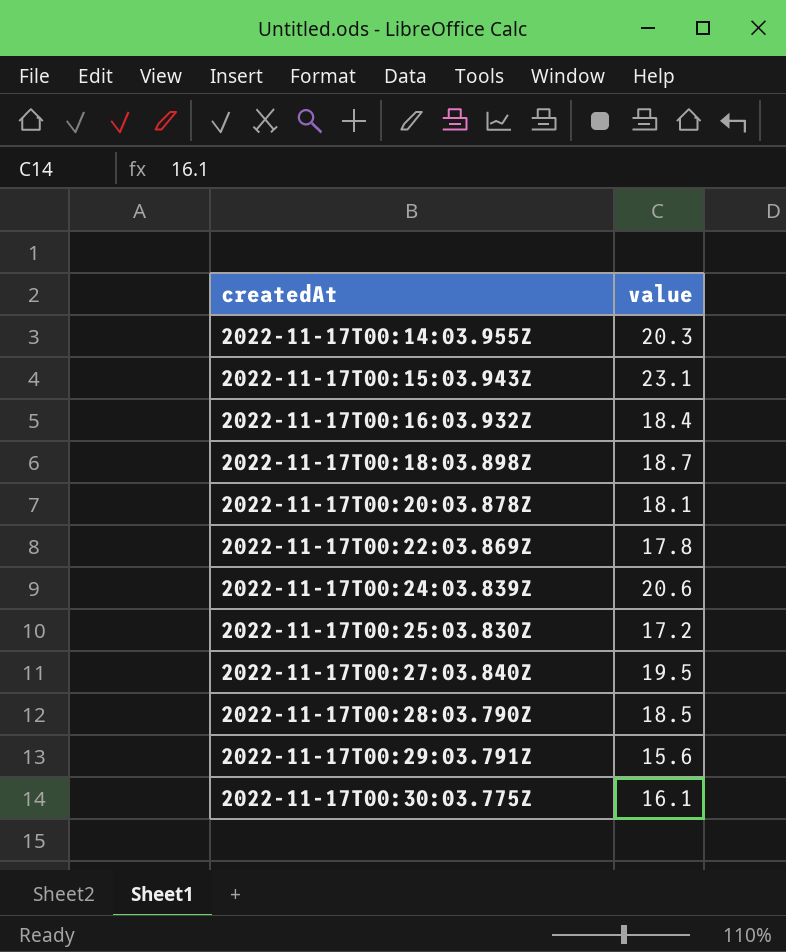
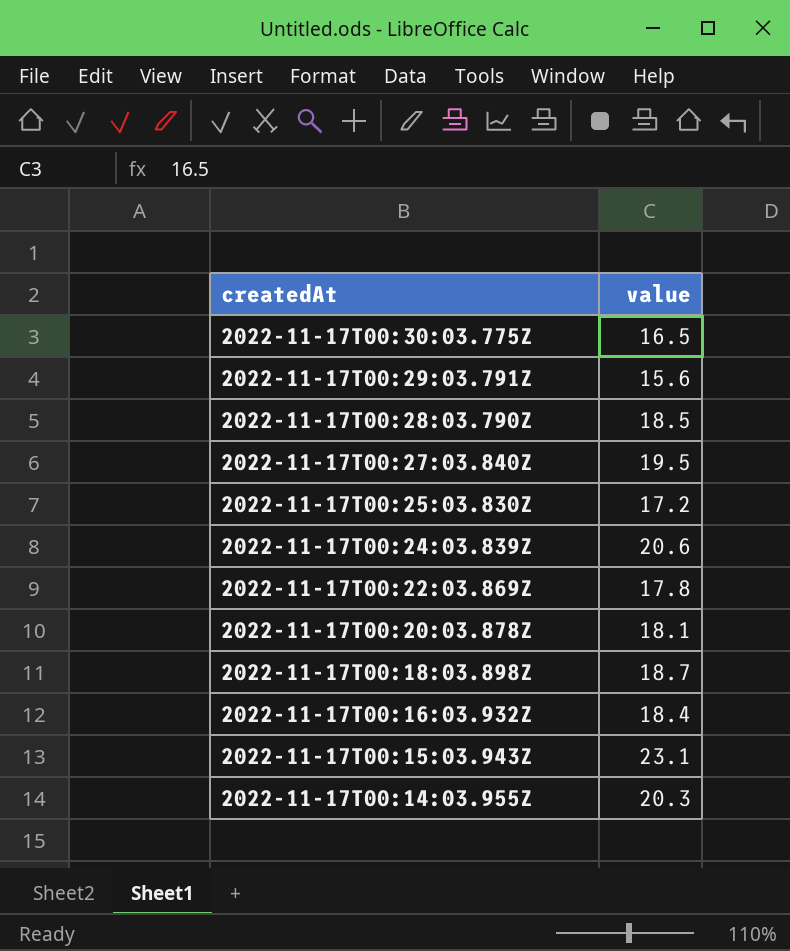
row order: createdAt ascending -> createdAt descending
2022-11-17T00:30:03.775Z | value: 16.1 -> 16.5

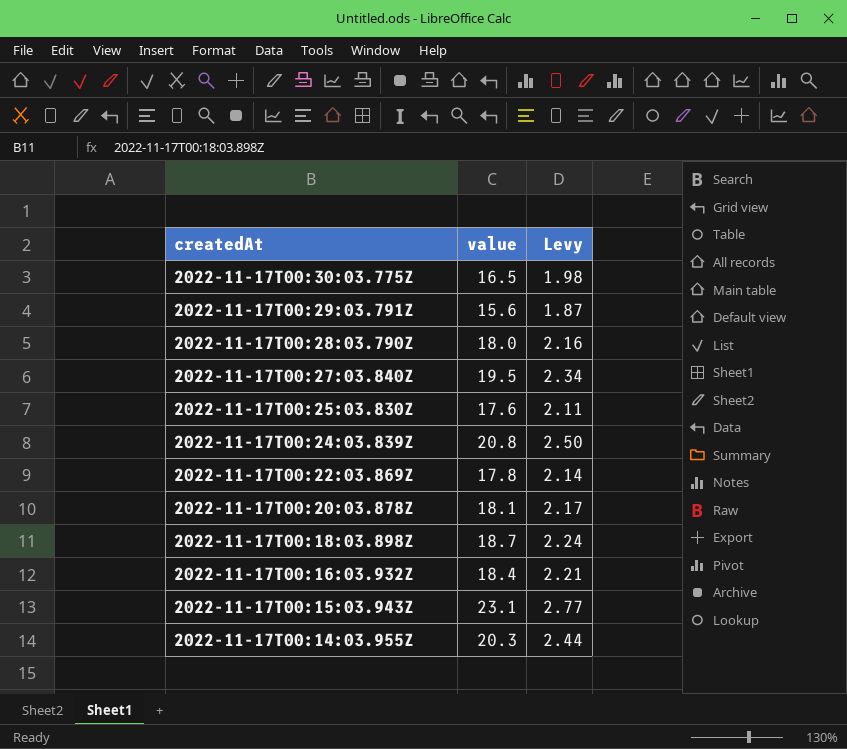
column Levy | formula: none -> [value] * 0.12
2022-11-17T00:28:03.790Z | value: 18.5 -> 18.0
2022-11-17T00:25:03.830Z | value: 17.2 -> 17.6
2022-11-17T00:24:03.839Z | value: 20.6 -> 20.8

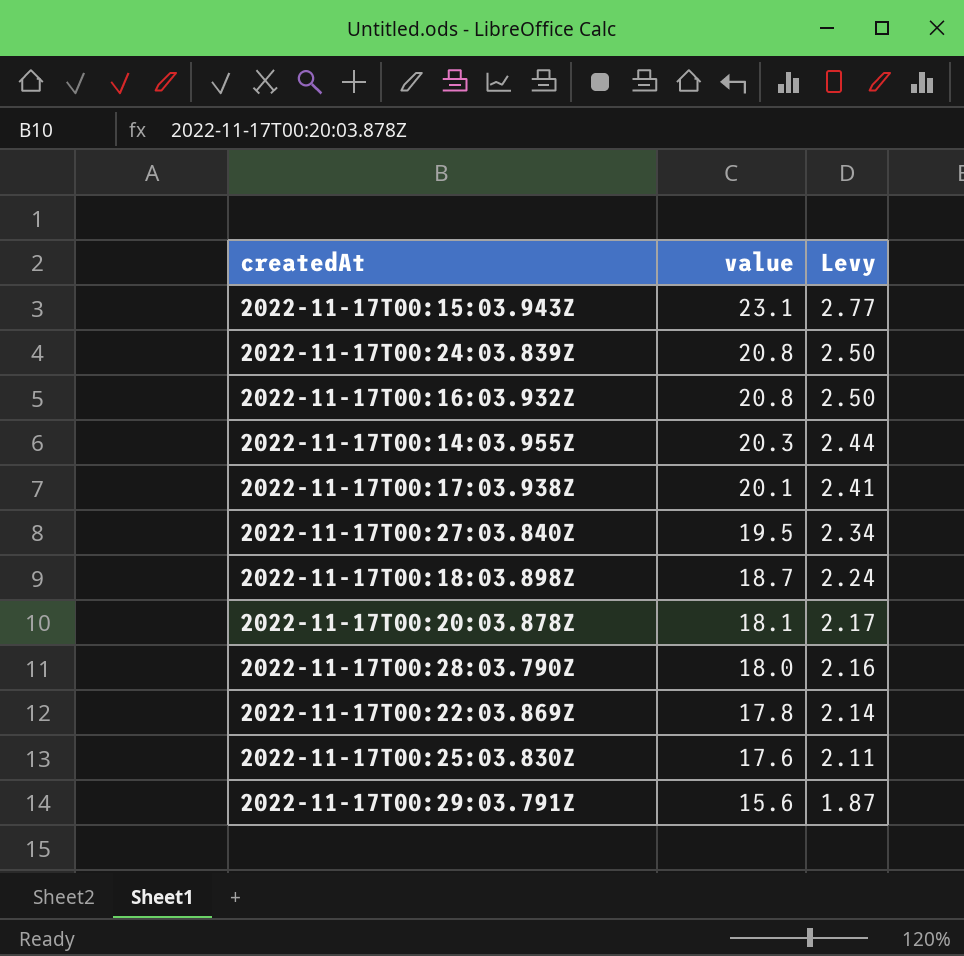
row order: createdAt descending -> value descending
row 2022-11-17T00:30:03.775Z: 16.5 | 1.98 -> none
2022-11-17T00:16:03.932Z | value: 18.4 -> 20.8
2022-11-17T00:16:03.932Z | Levy: 2.21 -> 2.50
row 2022-11-17T00:17:03.938Z: none -> 20.1 | 2.41

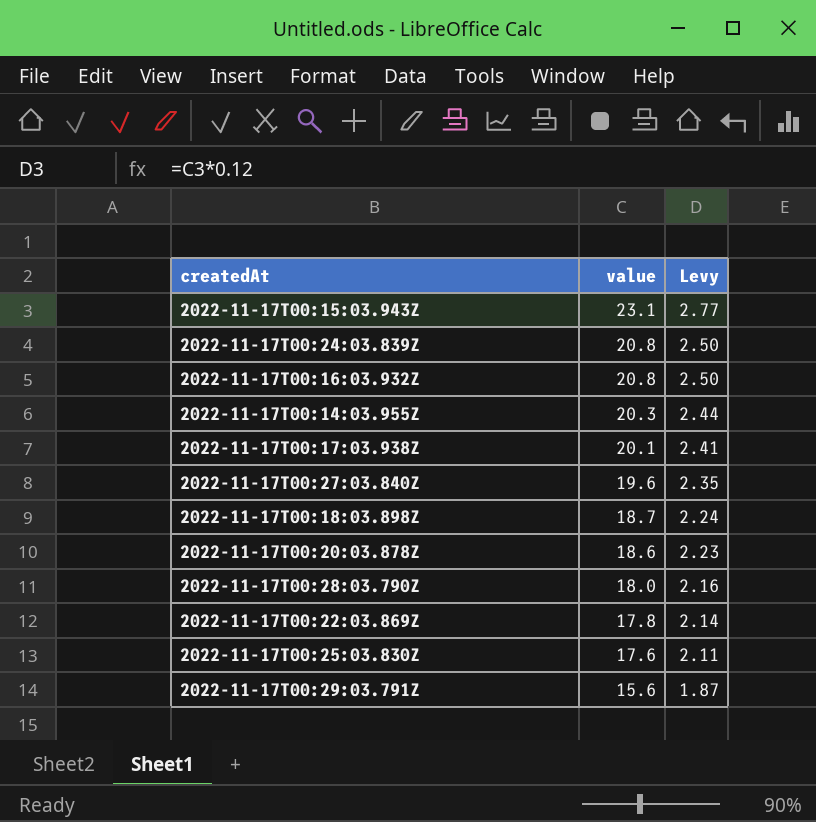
2022-11-17T00:27:03.840Z | value: 19.5 -> 19.6
2022-11-17T00:27:03.840Z | Levy: 2.34 -> 2.35
2022-11-17T00:20:03.878Z | value: 18.1 -> 18.6
2022-11-17T00:20:03.878Z | Levy: 2.17 -> 2.23

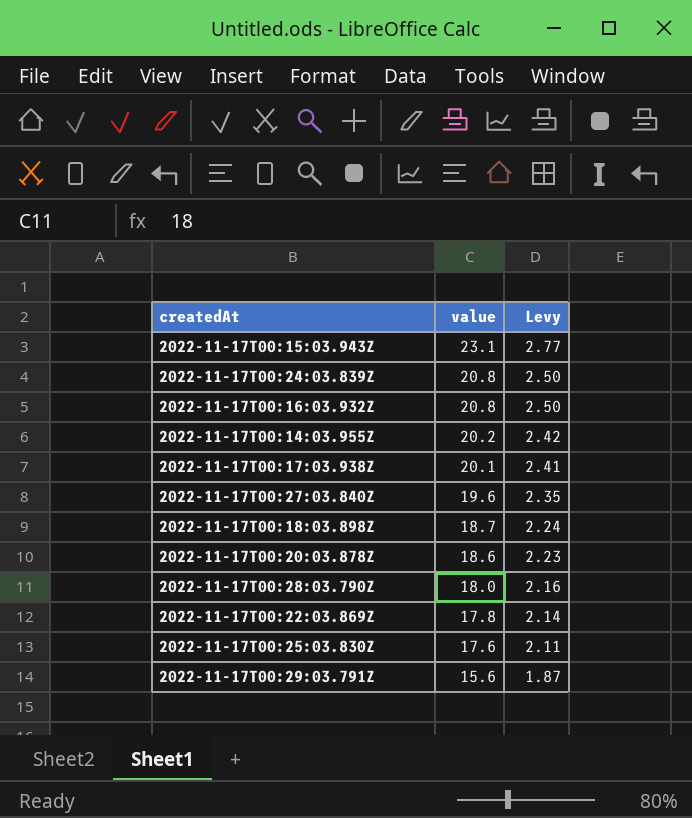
2022-11-17T00:14:03.955Z | value: 20.3 -> 20.2
2022-11-17T00:14:03.955Z | Levy: 2.44 -> 2.42

